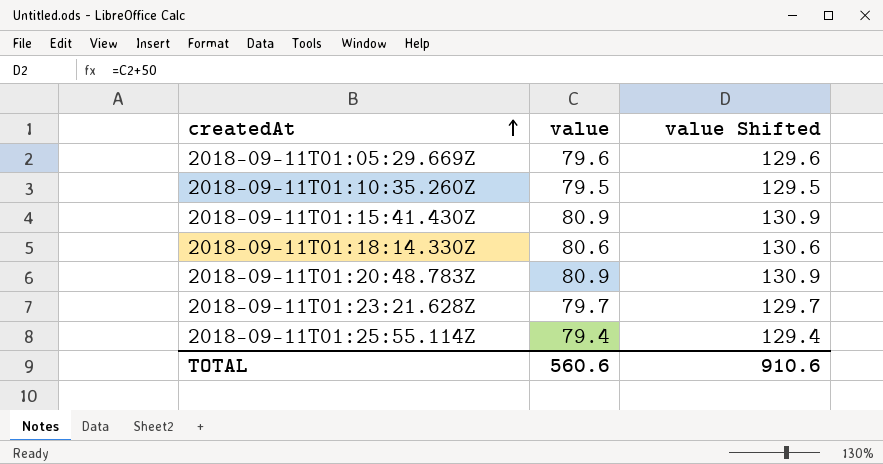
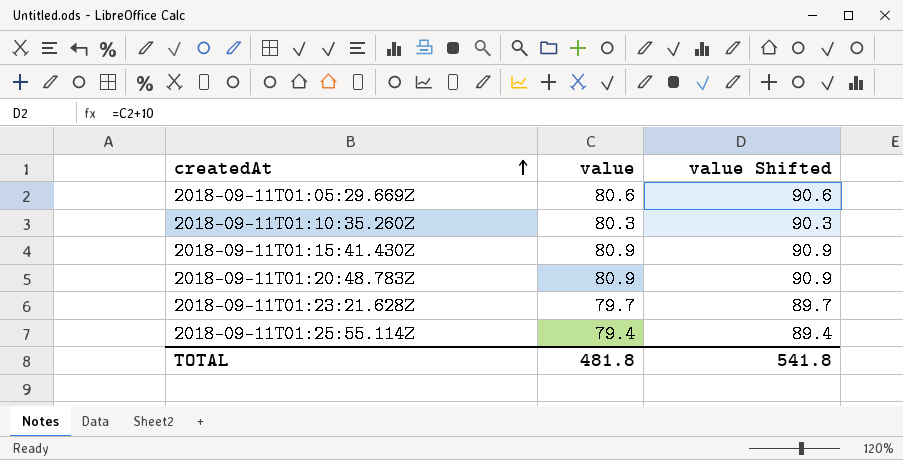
column value Shifted | formula: [value] + 50 -> [value] + 10
row 2018-09-11T01:18:14.330Z: 80.6 | 130.6 -> none
2018-09-11T01:05:29.669Z | value: 79.6 -> 80.6
2018-09-11T01:10:35.260Z | value: 79.5 -> 80.3
TOTAL | value: 560.6 -> 481.8
TOTAL | value Shifted: 910.6 -> 541.8

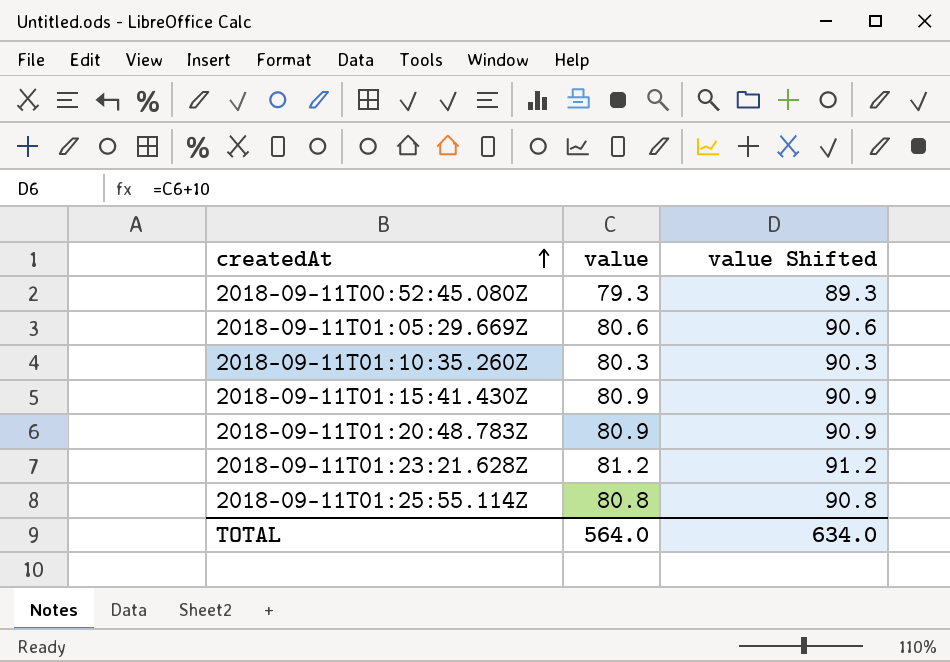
row 2018-09-11T00:52:45.080Z: none -> 79.3 | 89.3
2018-09-11T01:23:21.628Z | value: 79.7 -> 81.2
2018-09-11T01:23:21.628Z | value Shifted: 89.7 -> 91.2
2018-09-11T01:25:55.114Z | value: 79.4 -> 80.8
2018-09-11T01:25:55.114Z | value Shifted: 89.4 -> 90.8
TOTAL | value: 481.8 -> 564.0
TOTAL | value Shifted: 541.8 -> 634.0

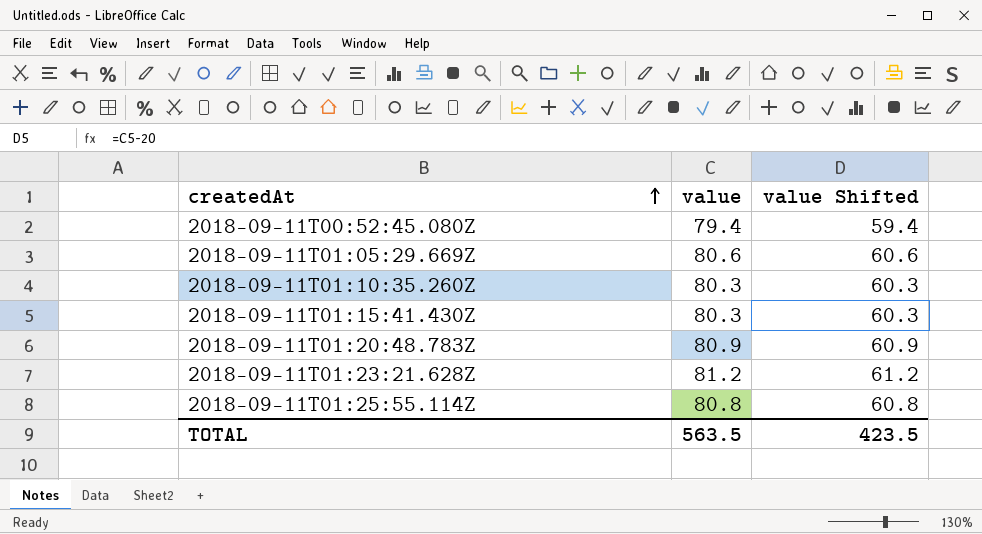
column value Shifted | formula: [value] + 10 -> [value] - 20
2018-09-11T00:52:45.080Z | value: 79.3 -> 79.4
2018-09-11T01:15:41.430Z | value: 80.9 -> 80.3
TOTAL | value: 564.0 -> 563.5
TOTAL | value Shifted: 634.0 -> 423.5

